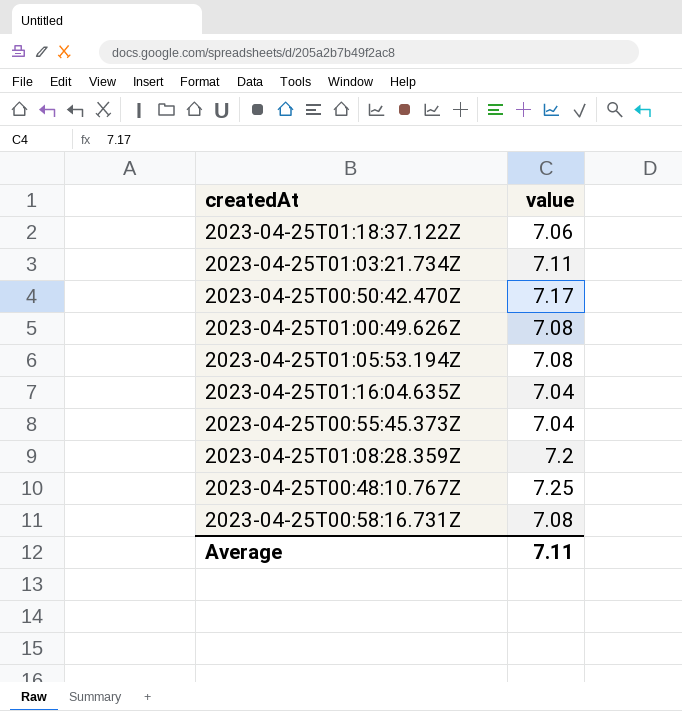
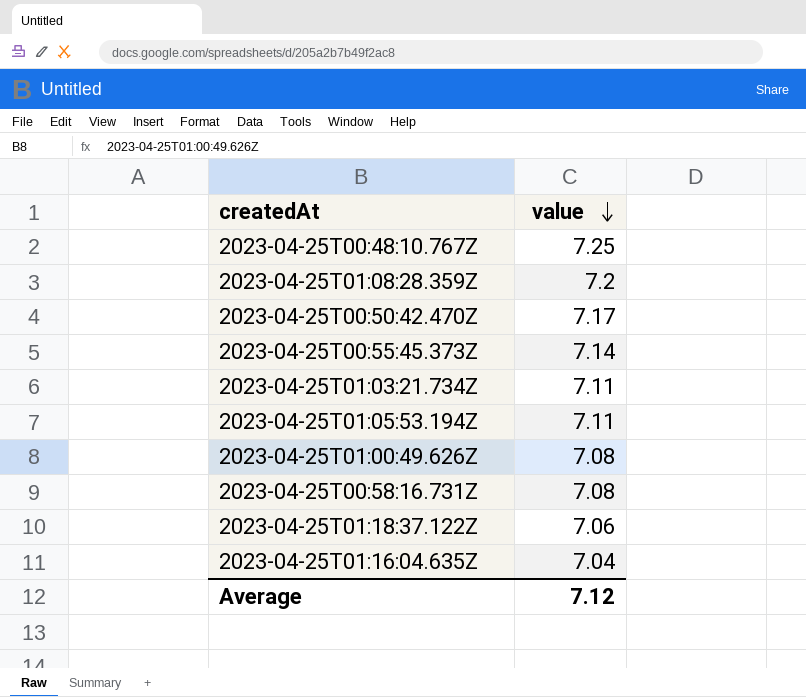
row order: none -> value descending
2023-04-25T00:55:45.373Z | value: 7.04 -> 7.14
2023-04-25T01:05:53.194Z | value: 7.08 -> 7.11
Average | value: 7.11 -> 7.12

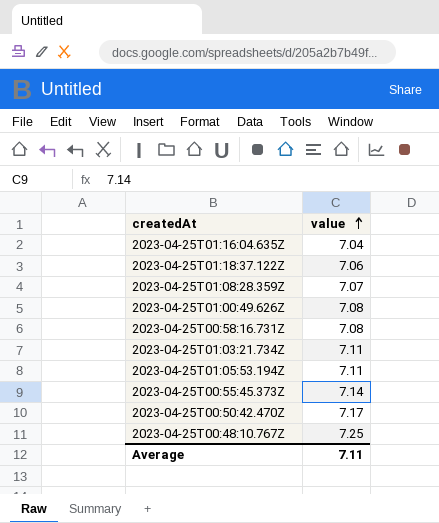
row order: value descending -> value ascending
2023-04-25T01:08:28.359Z | value: 7.2 -> 7.07
Average | value: 7.12 -> 7.11

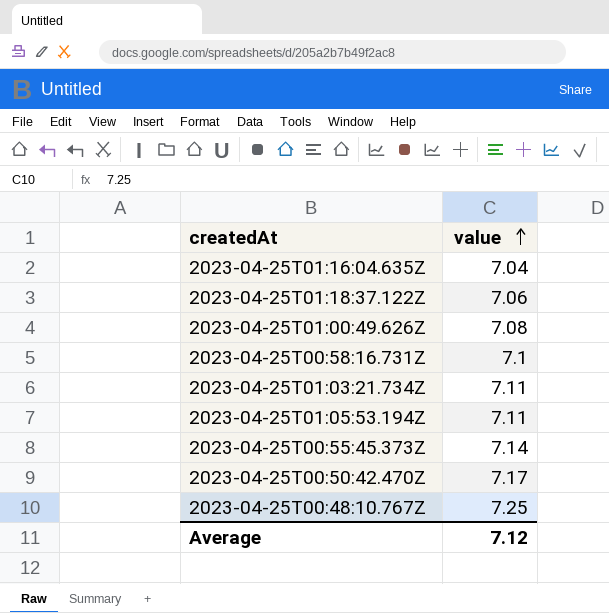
row 2023-04-25T01:08:28.359Z: 7.07 -> none
2023-04-25T00:58:16.731Z | value: 7.08 -> 7.1
Average | value: 7.11 -> 7.12

